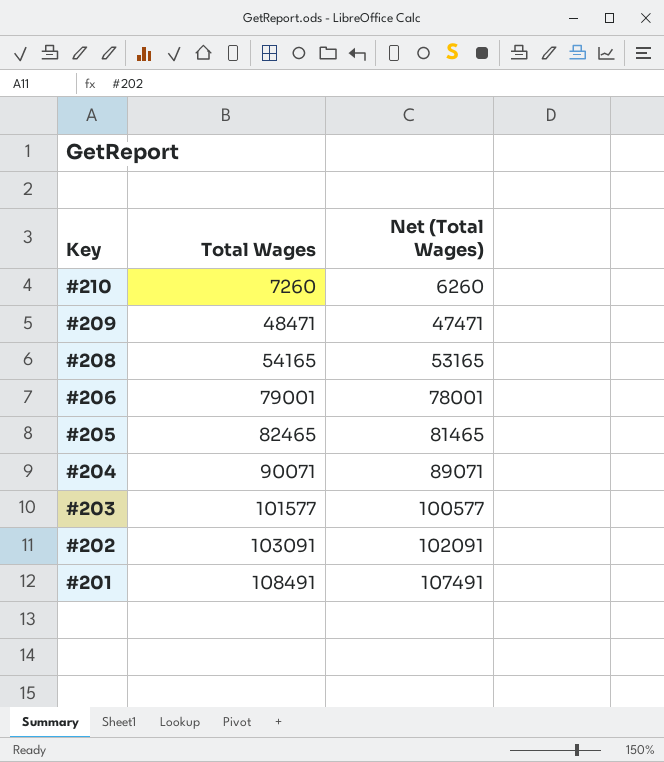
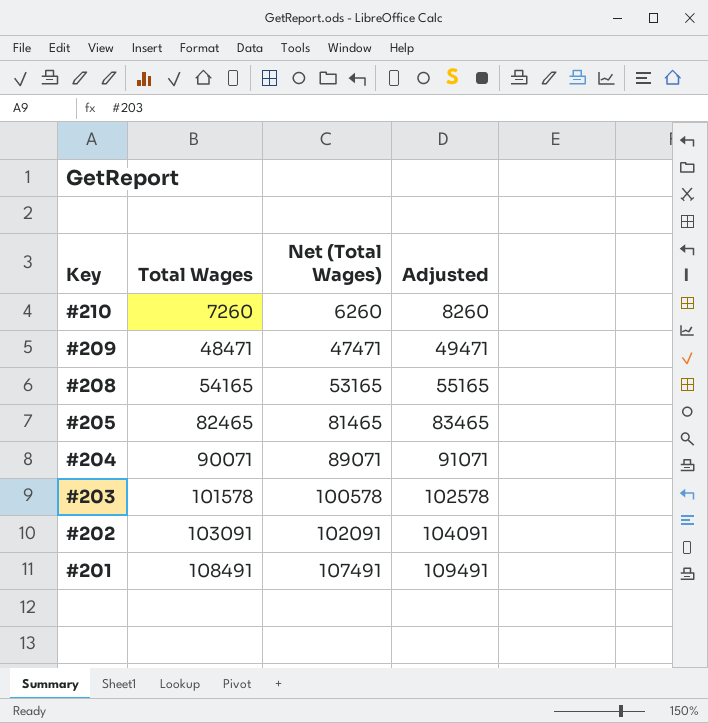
column Adjusted | formula: none -> [Total Wages] + 1000
row #206: 79001 | 78001 -> none
#203 | Total Wages: 101577 -> 101578
#203 | Net (Total Wages): 100577 -> 100578

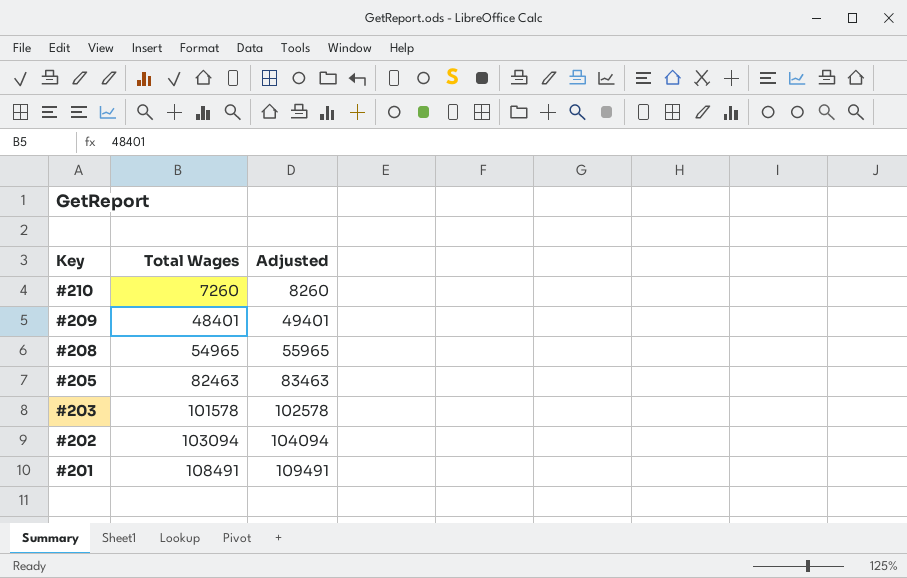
column Net (Total Wages) | formula: [Total Wages] - 1000 -> none
row #204: 90071 | 89071 | 91071 -> none
#209 | Total Wages: 48471 -> 48401
#209 | Adjusted: 49471 -> 49401
#208 | Total Wages: 54165 -> 54965
#208 | Adjusted: 55165 -> 55965
#205 | Total Wages: 82465 -> 82463
#205 | Adjusted: 83465 -> 83463
#202 | Total Wages: 103091 -> 103094
#202 | Adjusted: 104091 -> 104094

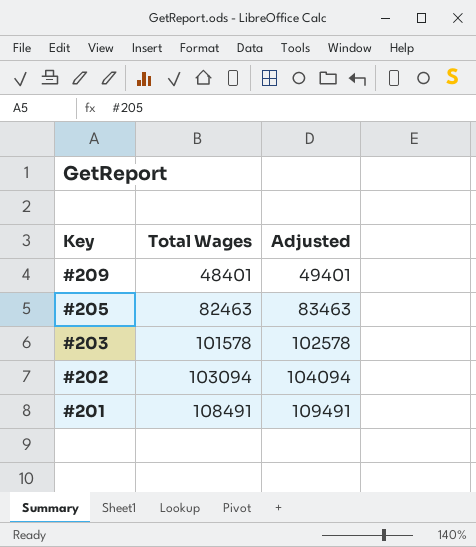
row #210: 7260 | 8260 -> none
row #208: 54965 | 55965 -> none

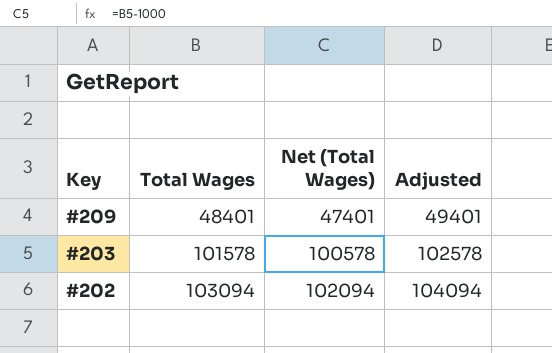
column Net (Total Wages) | formula: none -> [Total Wages] - 1000
row #205: 82463 | 83463 -> none
row #201: 108491 | 109491 -> none

